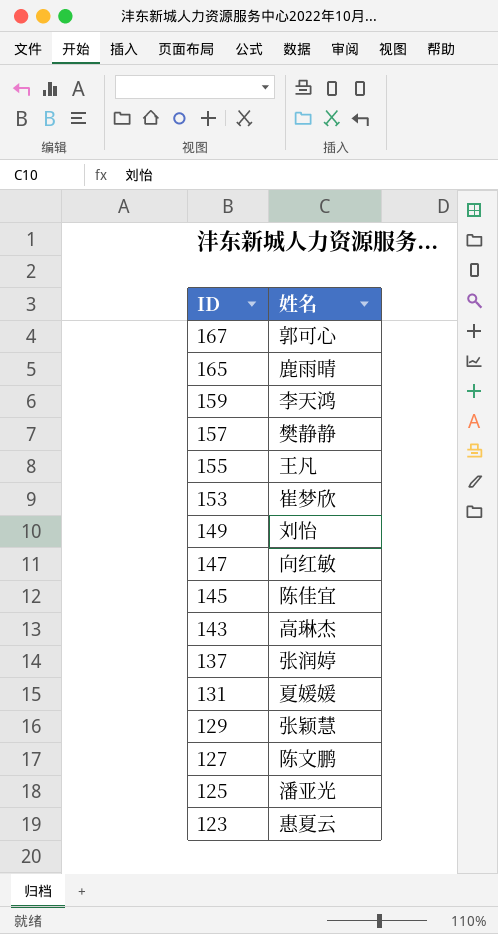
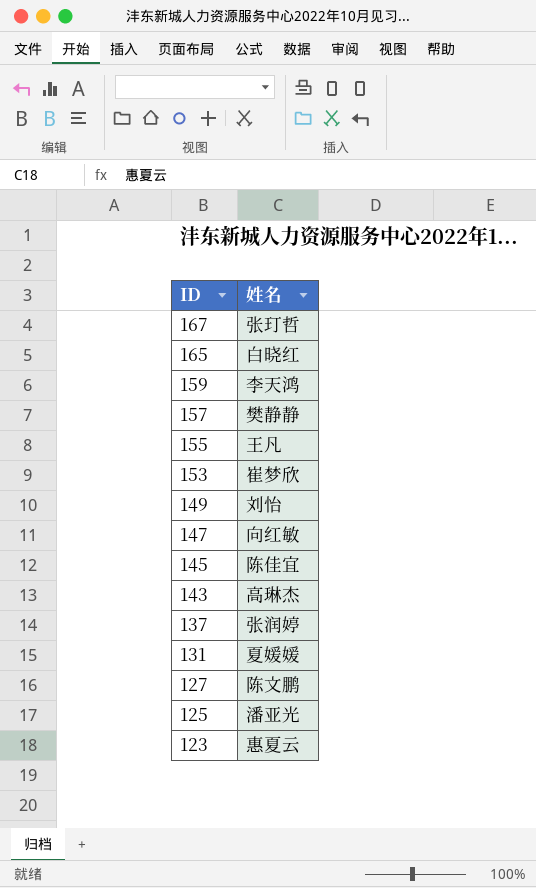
row 129: 张颖慧 -> none
167 | 姓名: 郭可心 -> 张玎哲
165 | 姓名: 鹿雨晴 -> 白晓红

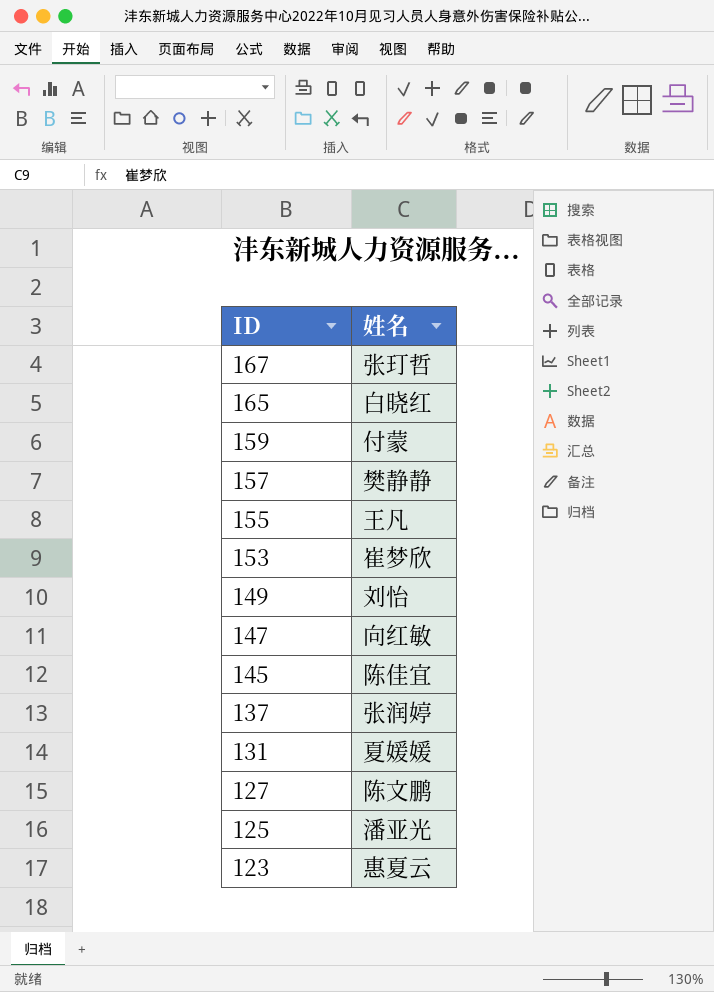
row 143: 高琳杰 -> none
159 | 姓名: 李天鸿 -> 付蒙

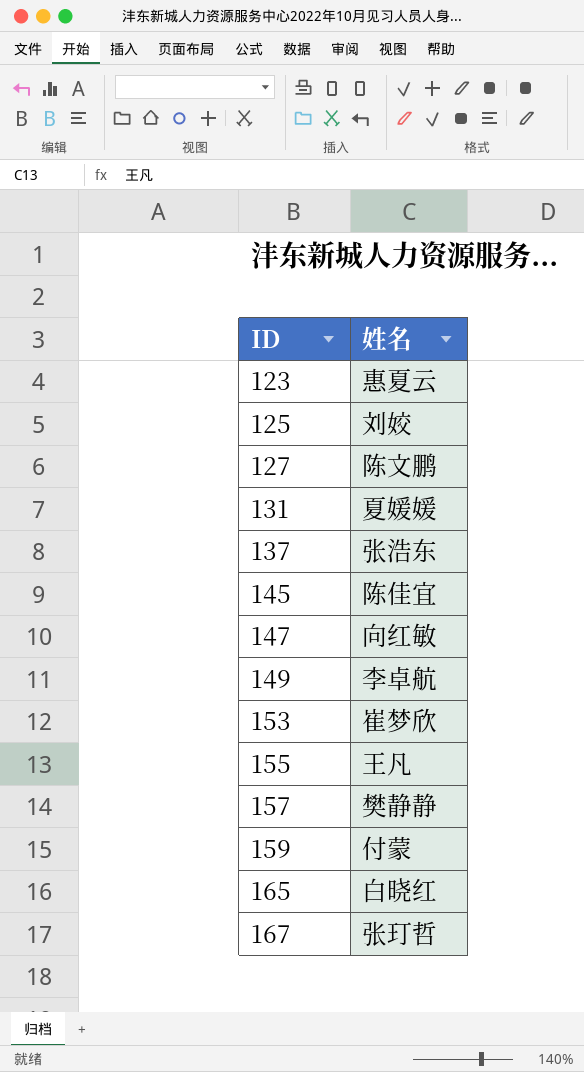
row order: ID descending -> ID ascending
125 | 姓名: 潘亚光 -> 刘姣
137 | 姓名: 张润婷 -> 张浩东
149 | 姓名: 刘怡 -> 李卓航

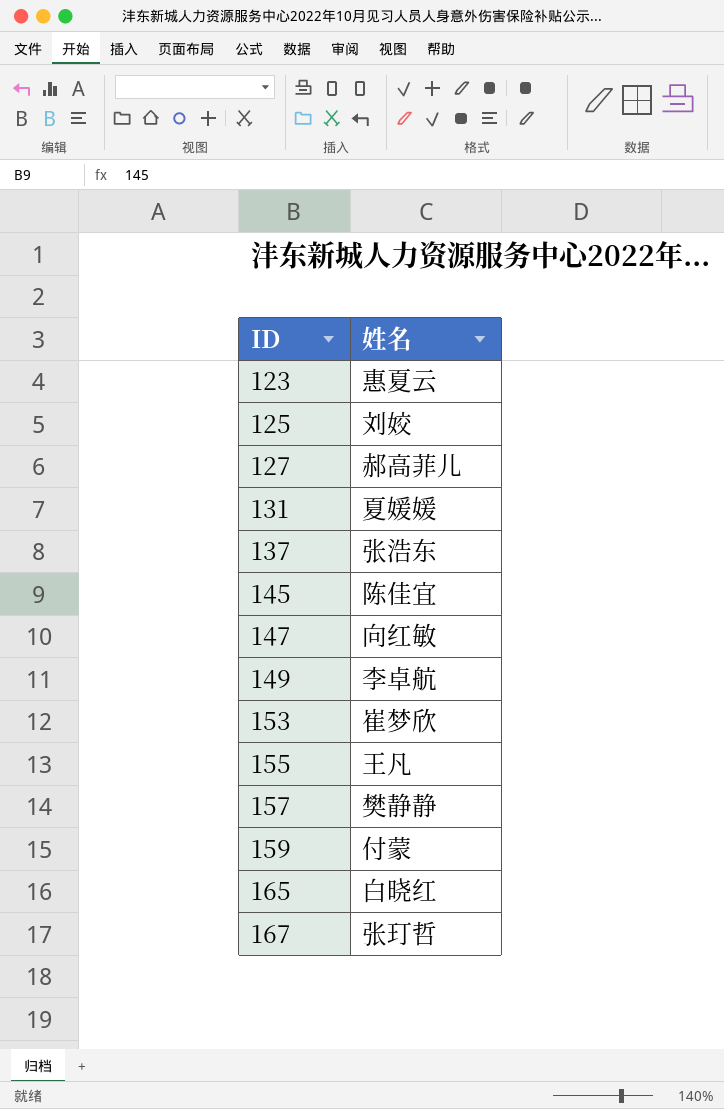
127 | 姓名: 陈文鹏 -> 郝高菲儿

